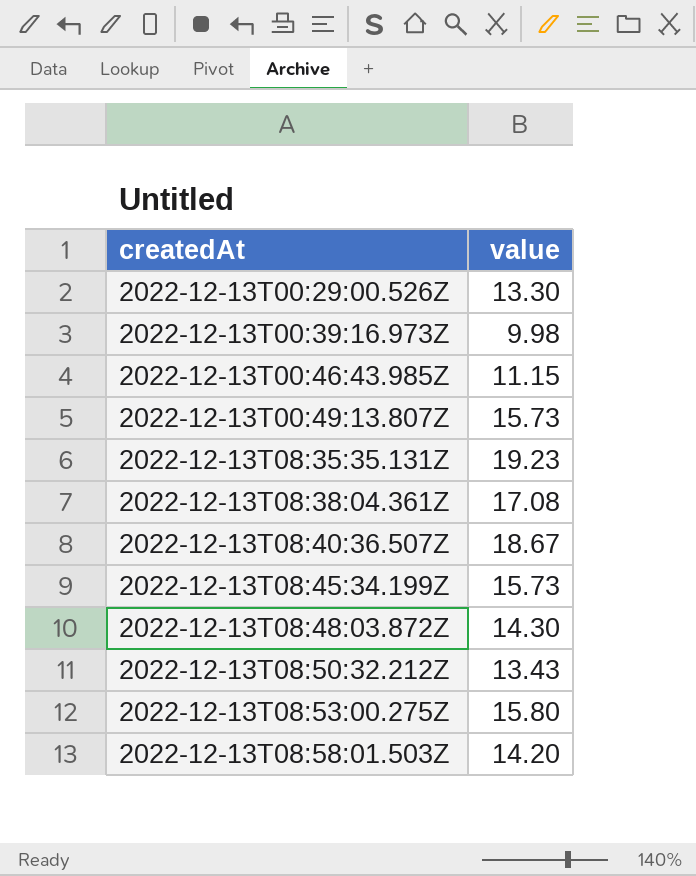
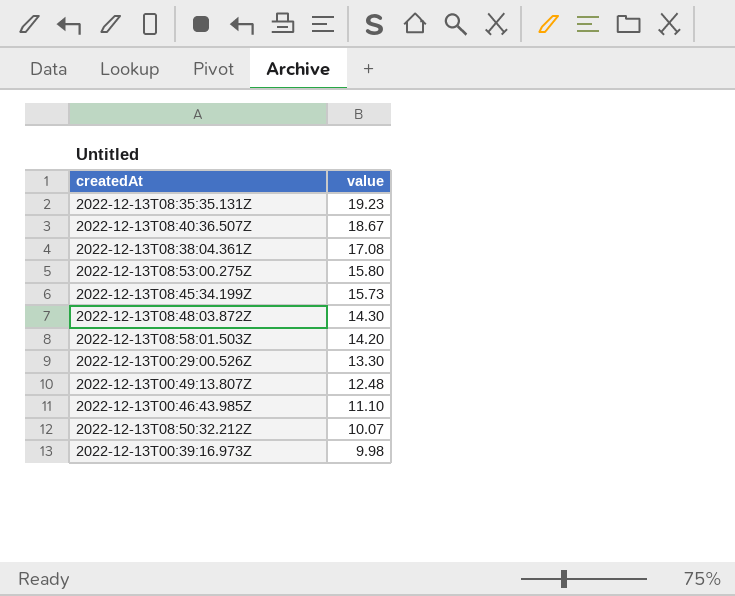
row order: createdAt ascending -> value descending
2022-12-13T00:49:13.807Z | value: 15.73 -> 12.48
2022-12-13T00:46:43.985Z | value: 11.15 -> 11.10
2022-12-13T08:50:32.212Z | value: 13.43 -> 10.07

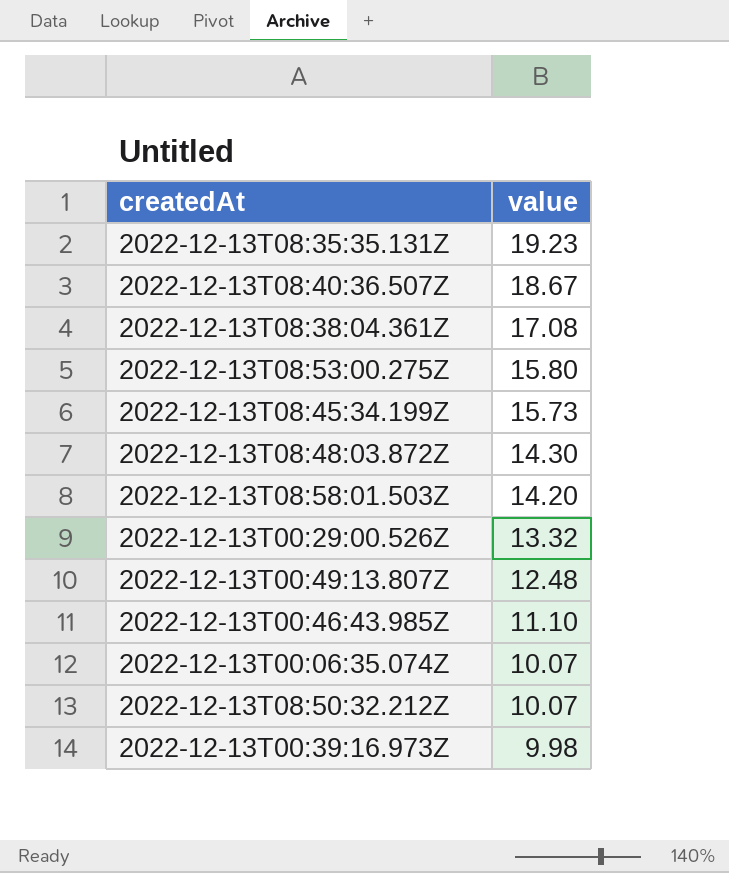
2022-12-13T00:29:00.526Z | value: 13.30 -> 13.32
row 2022-12-13T00:06:35.074Z: none -> 10.07

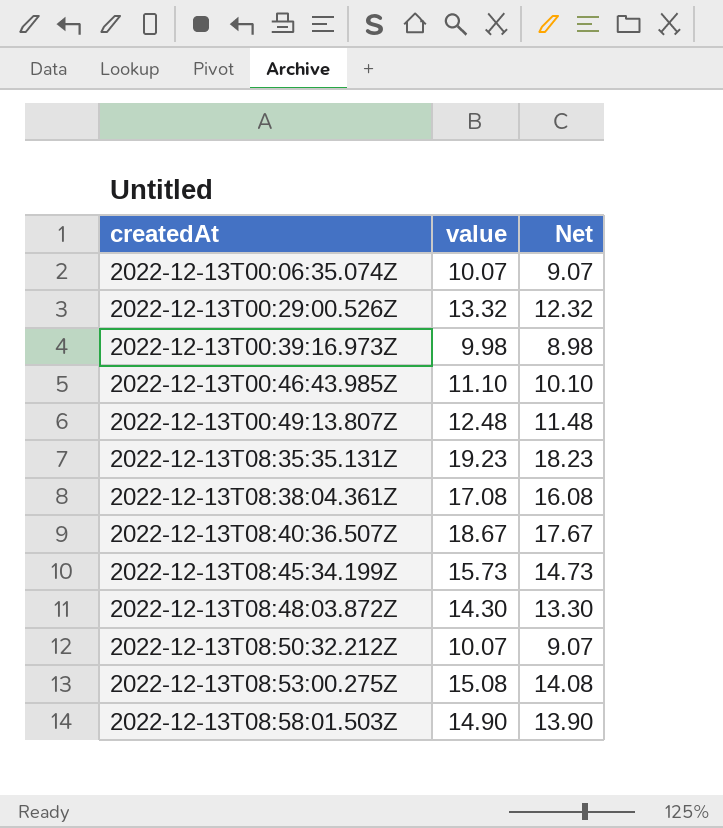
row order: value descending -> createdAt ascending
column Net | formula: none -> [value] - 1
2022-12-13T08:53:00.275Z | value: 15.80 -> 15.08
2022-12-13T08:58:01.503Z | value: 14.20 -> 14.90

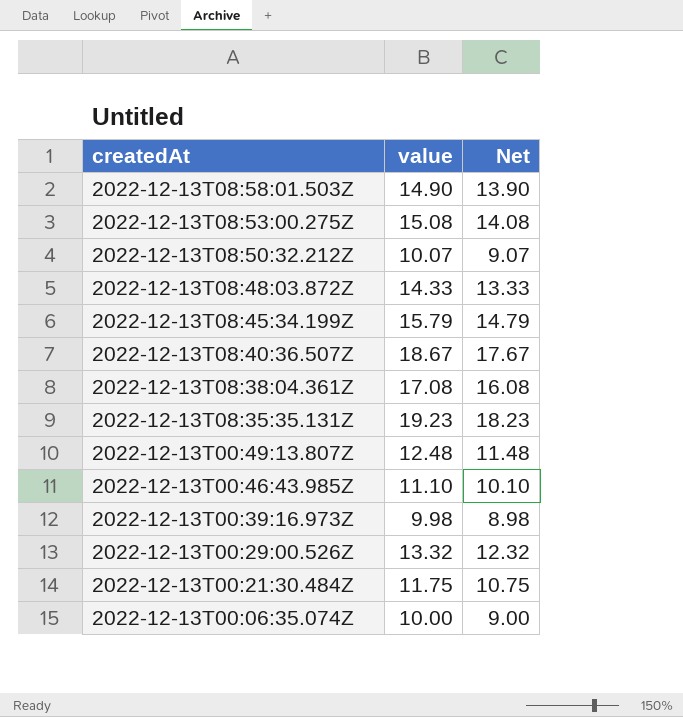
row order: createdAt ascending -> createdAt descending
2022-12-13T08:48:03.872Z | value: 14.30 -> 14.33
2022-12-13T08:48:03.872Z | Net: 13.30 -> 13.33
2022-12-13T08:45:34.199Z | value: 15.73 -> 15.79
2022-12-13T08:45:34.199Z | Net: 14.73 -> 14.79
row 2022-12-13T00:21:30.484Z: none -> 11.75 | 10.75
2022-12-13T00:06:35.074Z | value: 10.07 -> 10.00
2022-12-13T00:06:35.074Z | Net: 9.07 -> 9.00

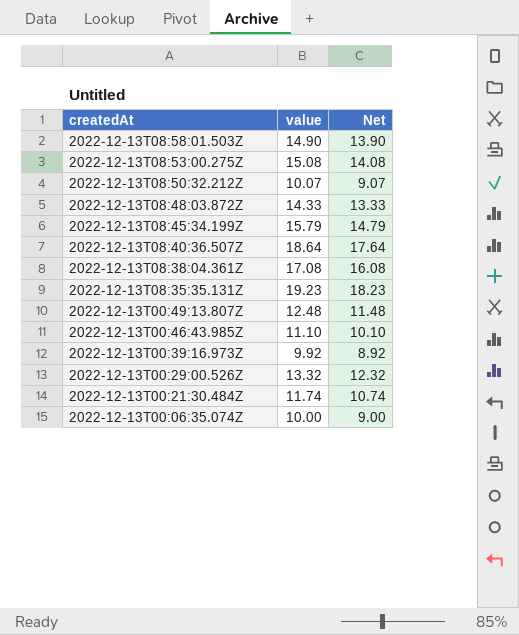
2022-12-13T08:40:36.507Z | value: 18.67 -> 18.64
2022-12-13T08:40:36.507Z | Net: 17.67 -> 17.64
2022-12-13T00:39:16.973Z | value: 9.98 -> 9.92
2022-12-13T00:39:16.973Z | Net: 8.98 -> 8.92
2022-12-13T00:21:30.484Z | value: 11.75 -> 11.74
2022-12-13T00:21:30.484Z | Net: 10.75 -> 10.74

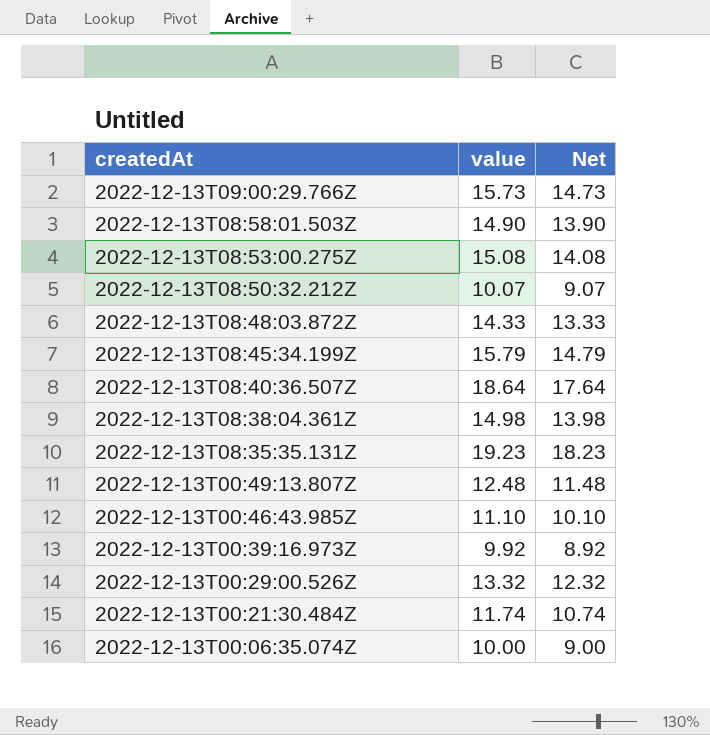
row 2022-12-13T09:00:29.766Z: none -> 15.73 | 14.73
2022-12-13T08:38:04.361Z | value: 17.08 -> 14.98
2022-12-13T08:38:04.361Z | Net: 16.08 -> 13.98

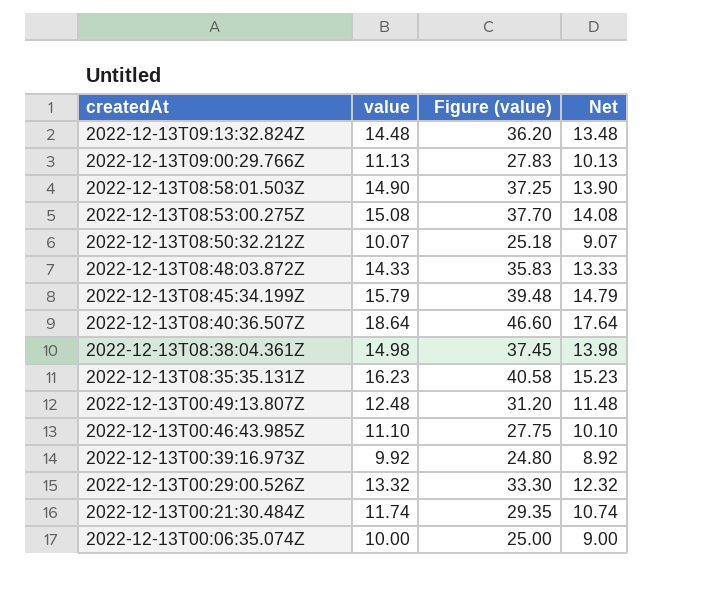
column Figure (value) | formula: none -> [value] * 2.5
row 2022-12-13T09:13:32.824Z: none -> 14.48 | 36.20 | 13.48
2022-12-13T09:00:29.766Z | value: 15.73 -> 11.13
2022-12-13T09:00:29.766Z | Net: 14.73 -> 10.13
2022-12-13T08:35:35.131Z | value: 19.23 -> 16.23
2022-12-13T08:35:35.131Z | Net: 18.23 -> 15.23

